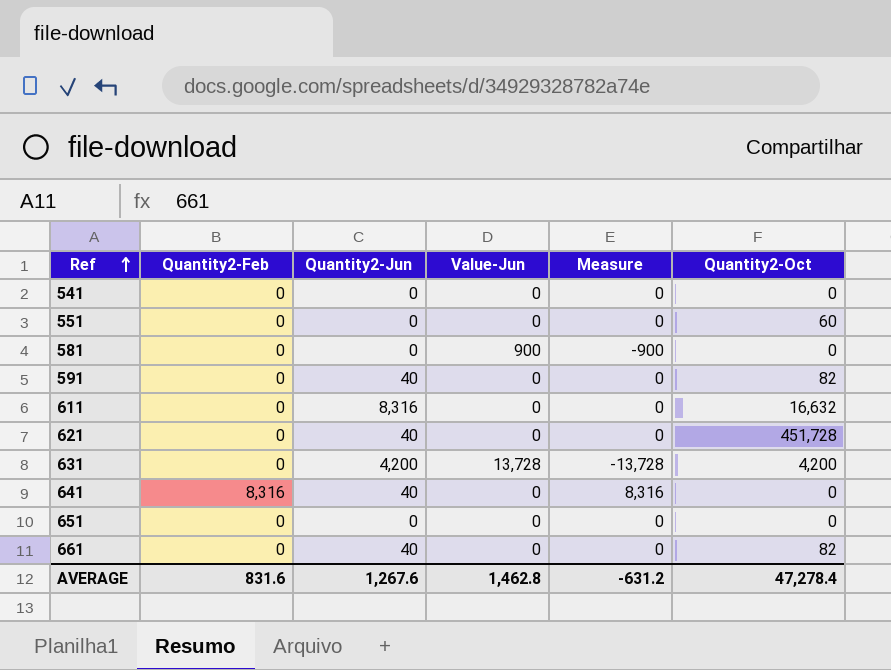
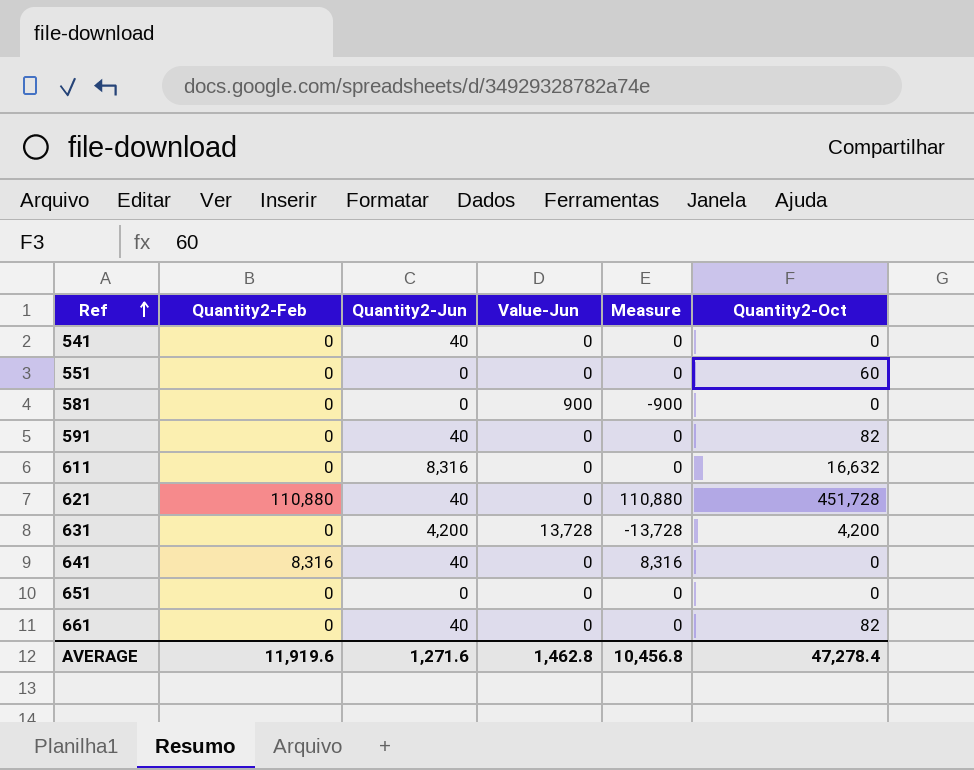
541 | Quantity2-Jun: 0 -> 40
621 | Quantity2-Feb: 0 -> 110,880
621 | Measure: 0 -> 110,880
AVERAGE | Quantity2-Feb: 831.6 -> 11,919.6
AVERAGE | Quantity2-Jun: 1,267.6 -> 1,271.6
AVERAGE | Measure: -631.2 -> 10,456.8

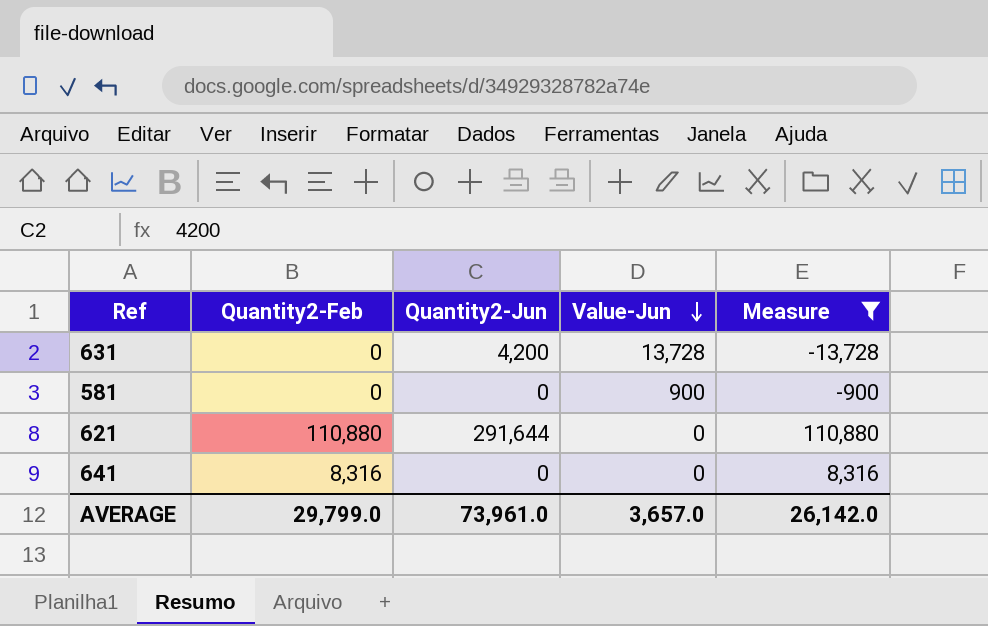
filter: none -> Measure != 0
row order: Ref ascending -> Value-Jun descending
column Quantity2-Oct | position: 6 -> none
621 | Quantity2-Jun: 40 -> 291,644
641 | Quantity2-Jun: 40 -> 0
AVERAGE | Quantity2-Feb: 11,919.6 -> 29,799.0
AVERAGE | Quantity2-Jun: 1,271.6 -> 73,961.0
AVERAGE | Value-Jun: 1,462.8 -> 3,657.0
AVERAGE | Measure: 10,456.8 -> 26,142.0

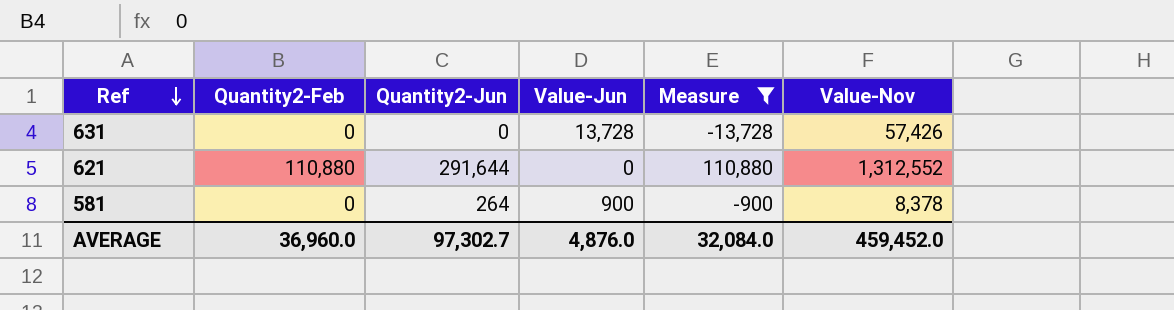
row order: Value-Jun descending -> Ref descending
column Value-Nov | position: none -> 6
row 641: 8,316 | 0 | 0 | 8,316 -> none
631 | Quantity2-Jun: 4,200 -> 0
581 | Quantity2-Jun: 0 -> 264
AVERAGE | Quantity2-Feb: 29,799.0 -> 36,960.0
AVERAGE | Quantity2-Jun: 73,961.0 -> 97,302.7
AVERAGE | Value-Jun: 3,657.0 -> 4,876.0
AVERAGE | Measure: 26,142.0 -> 32,084.0

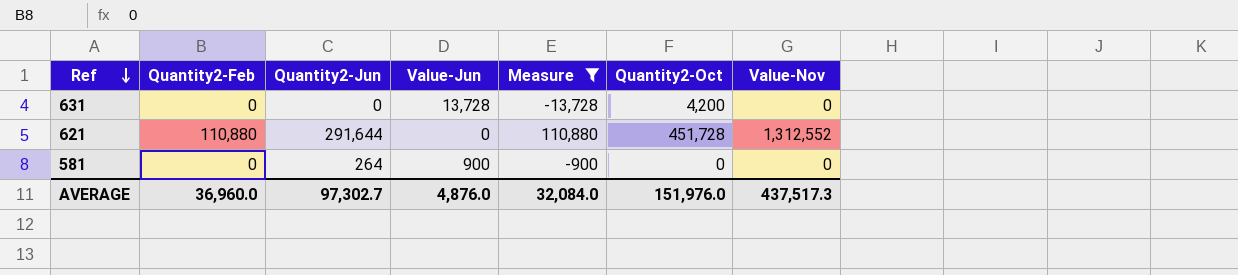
column Quantity2-Oct | position: none -> 6
631 | Value-Nov: 57,426 -> 0
581 | Value-Nov: 8,378 -> 0
AVERAGE | Value-Nov: 459,452.0 -> 437,517.3

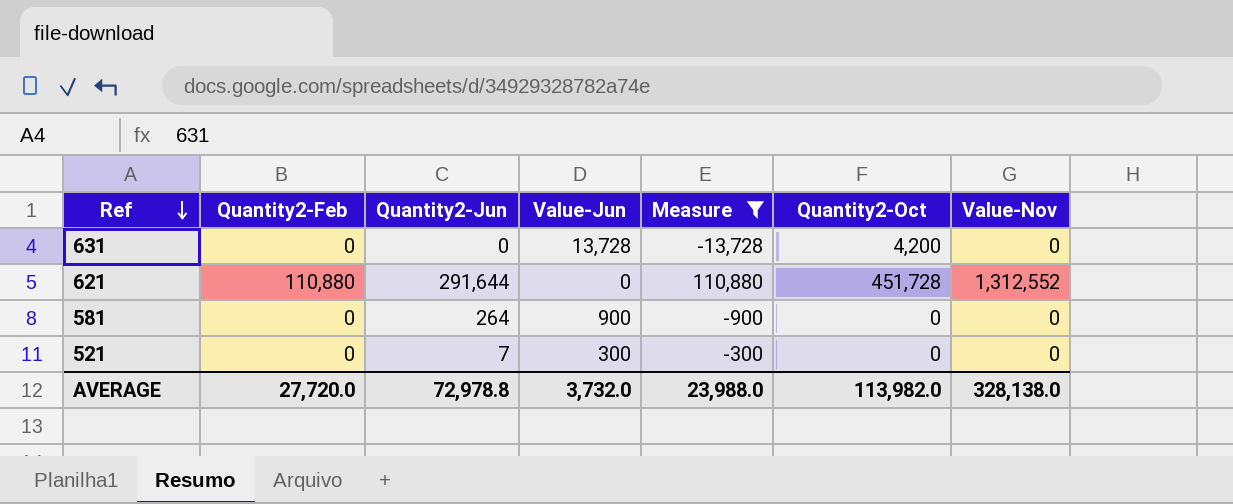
row 521: none -> 0 | 7 | 300 | -300 | 0 | 0
AVERAGE | Quantity2-Feb: 36,960.0 -> 27,720.0
AVERAGE | Quantity2-Jun: 97,302.7 -> 72,978.8
AVERAGE | Value-Jun: 4,876.0 -> 3,732.0
AVERAGE | Measure: 32,084.0 -> 23,988.0
AVERAGE | Quantity2-Oct: 151,976.0 -> 113,982.0
AVERAGE | Value-Nov: 437,517.3 -> 328,138.0

